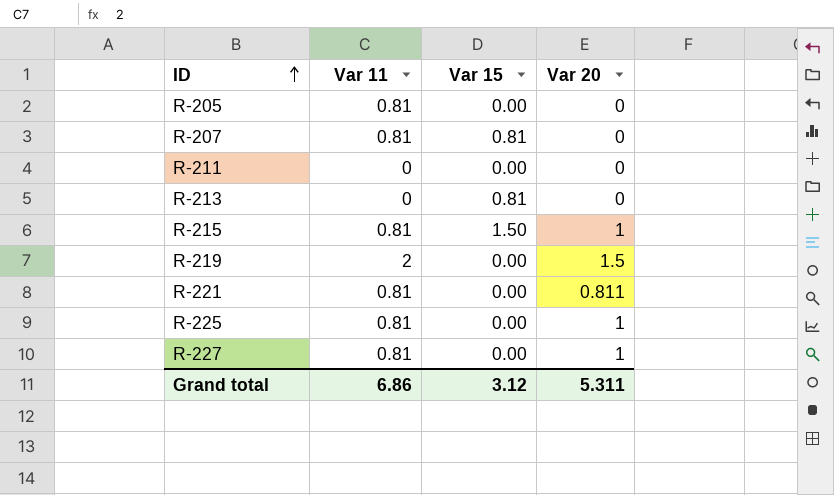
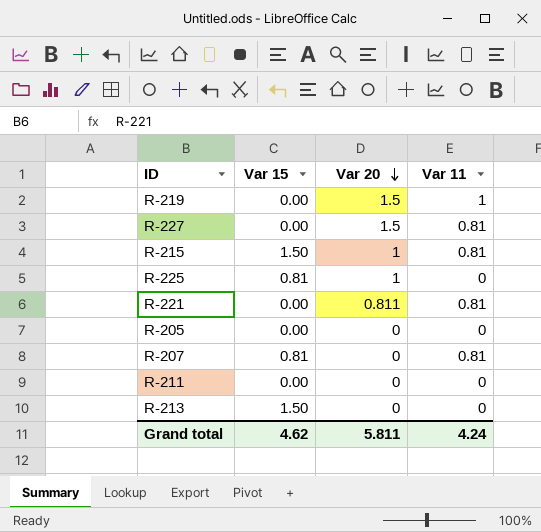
row order: ID ascending -> Var 20 descending
column Var 11 | position: 2 -> 4
R-219 | Var 11: 2 -> 1
R-227 | Var 20: 1 -> 1.5
R-225 | Var 15: 0.00 -> 0.81
R-225 | Var 11: 0.81 -> 0
R-205 | Var 11: 0.81 -> 0
R-213 | Var 15: 0.81 -> 1.50
Grand total | Var 15: 3.12 -> 4.62
Grand total | Var 20: 5.311 -> 5.811
Grand total | Var 11: 6.86 -> 4.24

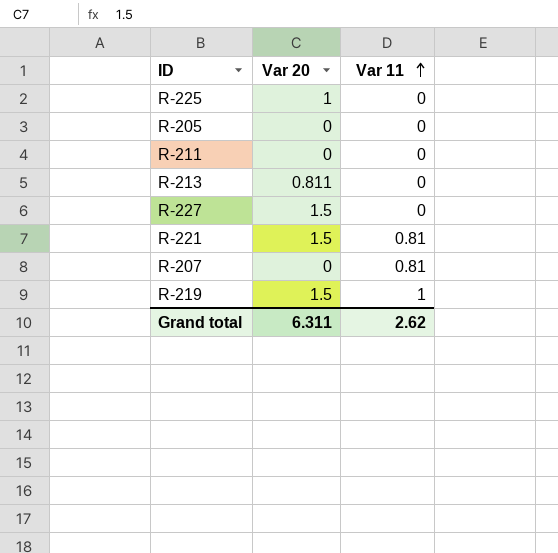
row order: Var 20 descending -> Var 11 ascending
column Var 15 | position: 2 -> none
row R-215: 1.50 | 1 | 0.81 -> none
R-213 | Var 20: 0 -> 0.811
R-227 | Var 11: 0.81 -> 0
R-221 | Var 20: 0.811 -> 1.5
Grand total | Var 20: 5.811 -> 6.311
Grand total | Var 11: 4.24 -> 2.62

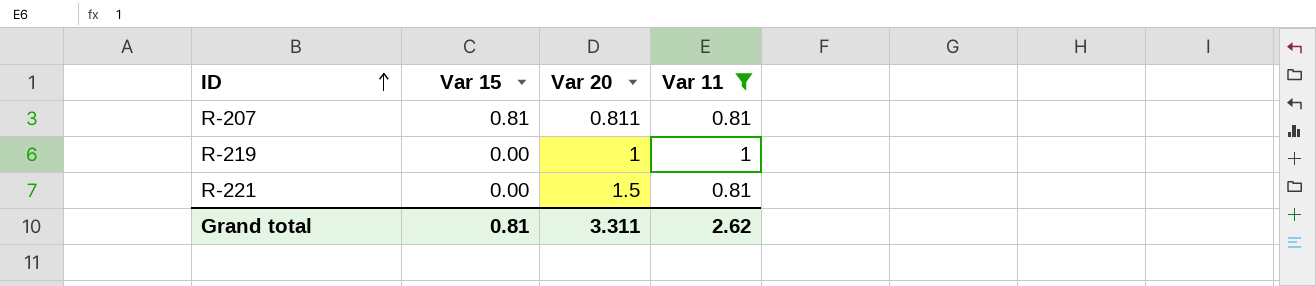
filter: none -> Var 11 != 0
row order: Var 11 ascending -> ID ascending
column Var 15 | position: none -> 2
R-207 | Var 20: 0 -> 0.811
R-219 | Var 20: 1.5 -> 1
Grand total | Var 20: 6.311 -> 3.311

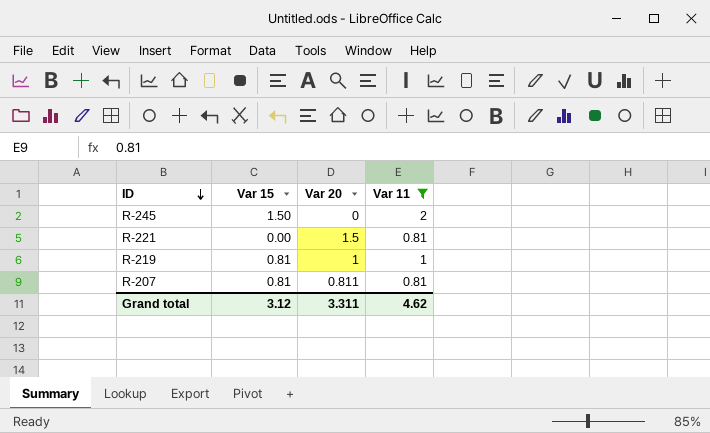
row order: ID ascending -> ID descending
row R-245: none -> 1.50 | 0 | 2
R-219 | Var 15: 0.00 -> 0.81
Grand total | Var 15: 0.81 -> 3.12
Grand total | Var 11: 2.62 -> 4.62

